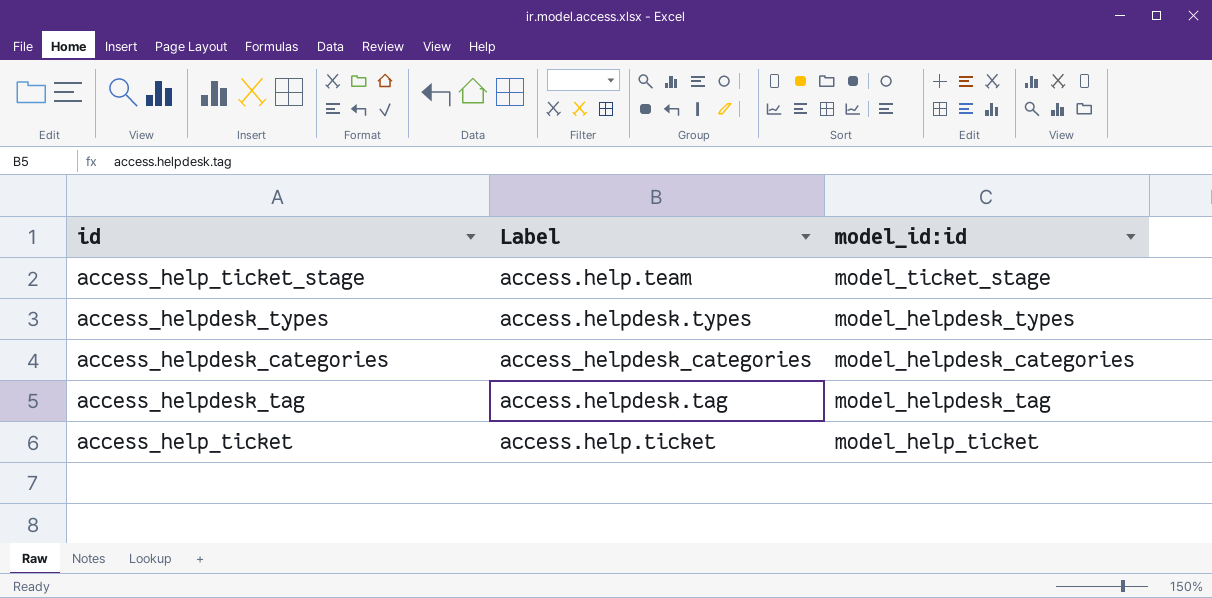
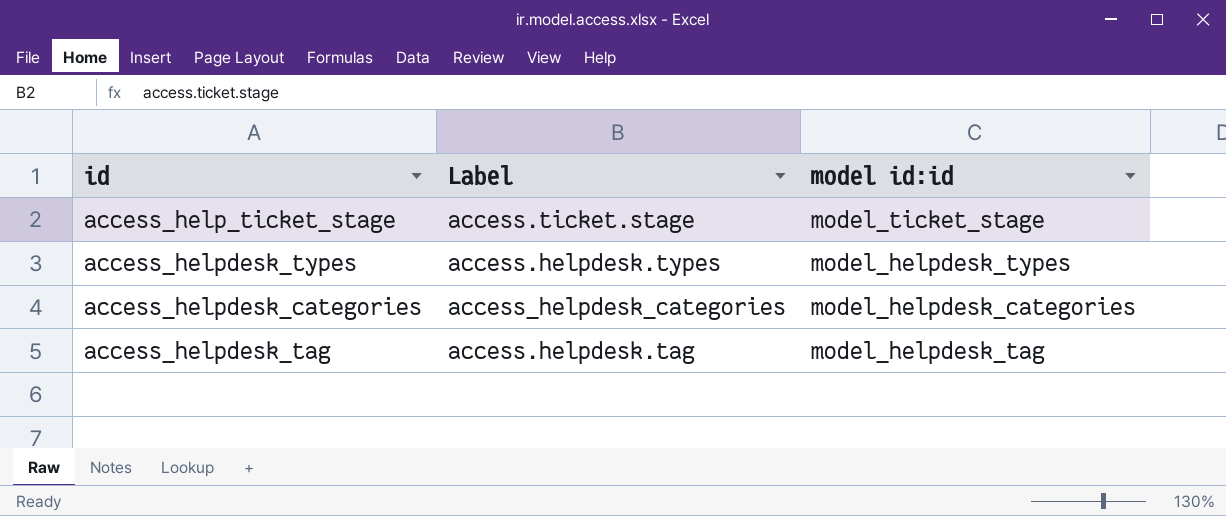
column name: model_id:id -> model id:id
row access_help_ticket: access.help.ticket | model_help_ticket -> none
access_help_ticket_stage | Label: access.help.team -> access.ticket.stage

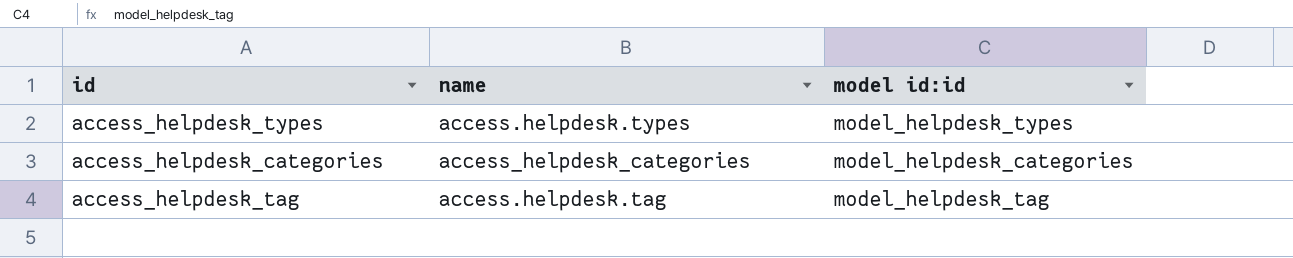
column name: Label -> name
row access_help_ticket_stage: access.ticket.stage | model_ticket_stage -> none

